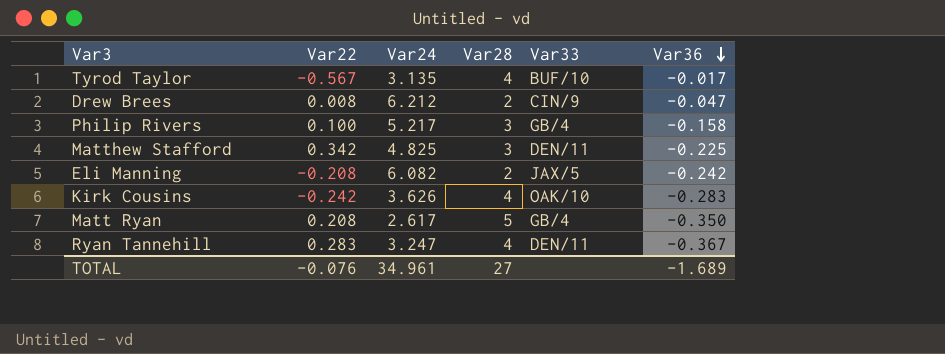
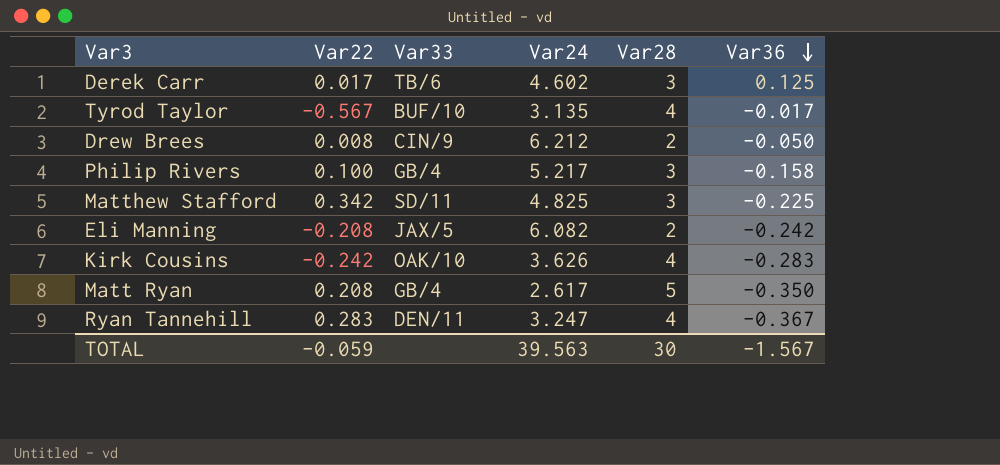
column Var33 | position: 5 -> 3
row Derek Carr: none -> 0.017 | TB/6 | 4.602 | 3 | 0.125
Drew Brees | Var36: -0.047 -> -0.050
Matthew Stafford | Var33: DEN/11 -> SD/11
TOTAL | Var22: -0.076 -> -0.059
TOTAL | Var24: 34.961 -> 39.563
TOTAL | Var28: 27 -> 30
TOTAL | Var36: -1.689 -> -1.567

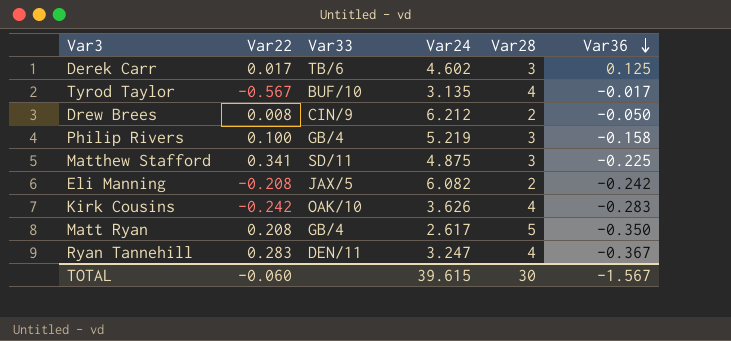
Philip Rivers | Var24: 5.217 -> 5.219
Matthew Stafford | Var22: 0.342 -> 0.341
Matthew Stafford | Var24: 4.825 -> 4.875
TOTAL | Var22: -0.059 -> -0.060
TOTAL | Var24: 39.563 -> 39.615

